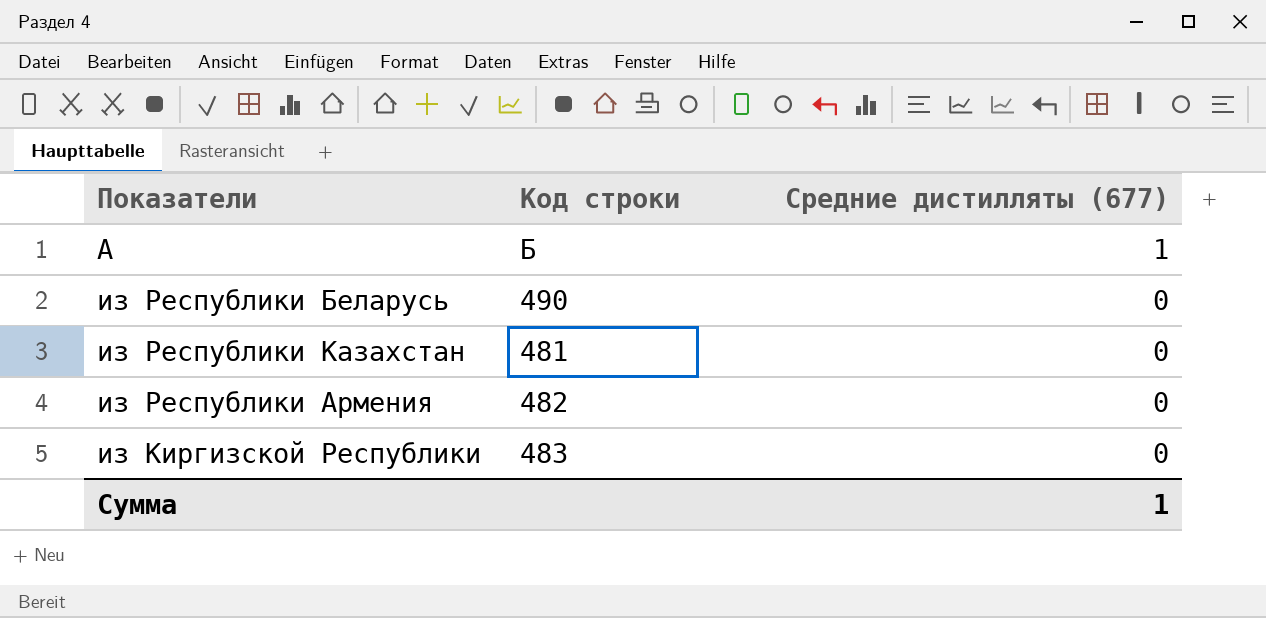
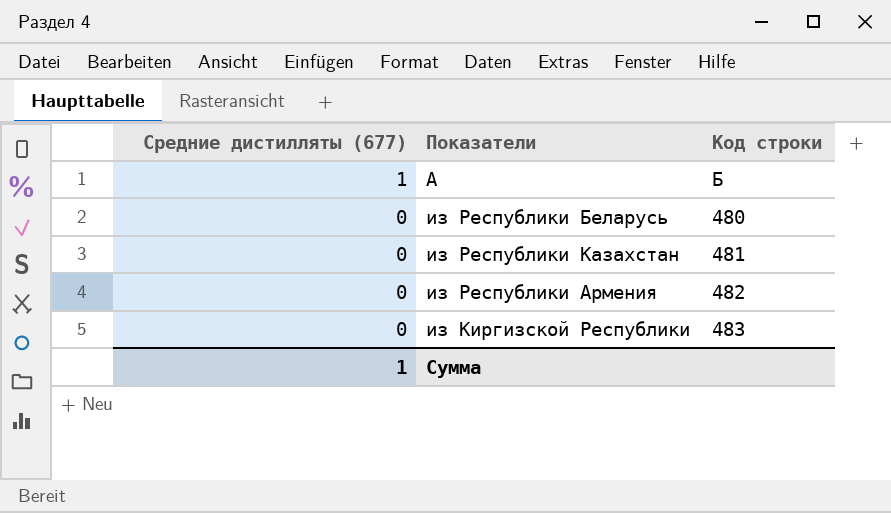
column Средние дистилляты (677) | position: 3 -> 1
из Республики Беларусь | Код строки: 490 -> 480

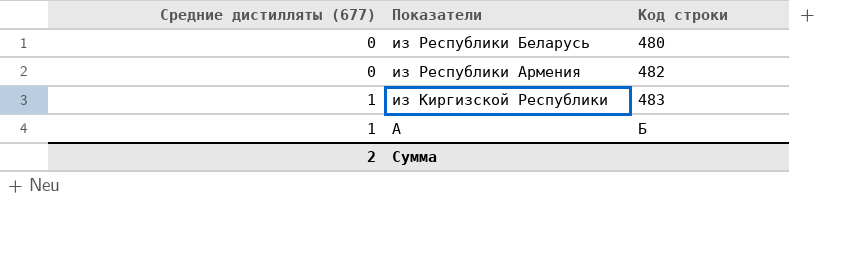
row order: Средние дистилляты (677) descending -> Средние дистилляты (677) ascending
row из Республики Казахстан: 0 | 481 -> none
из Киргизской Республики | Средние дистилляты (677): 0 -> 1
Сумма | Средние дистилляты (677): 1 -> 2

